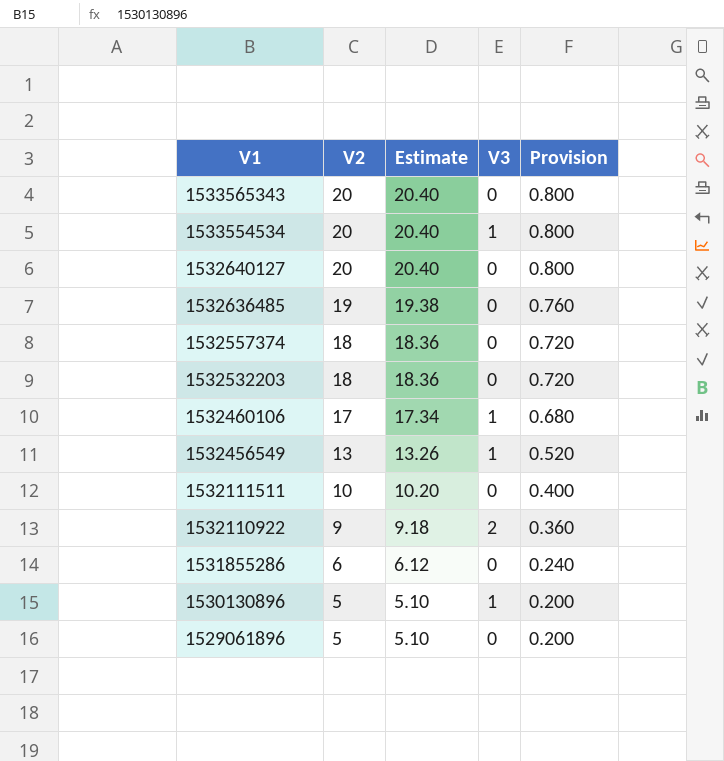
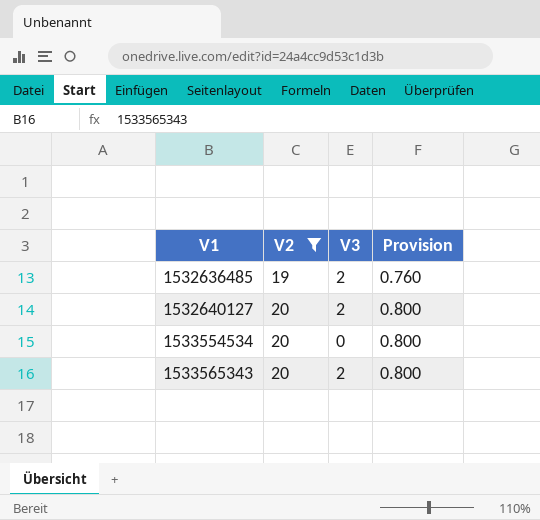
filter: none -> V2 >= 19
row order: V1 descending -> V1 ascending
column Estimate | formula: [V2] * 1.02 -> none
1532636485 | V3: 0 -> 2
1532640127 | V3: 0 -> 2
1533554534 | V3: 1 -> 0
1533565343 | V3: 0 -> 2

